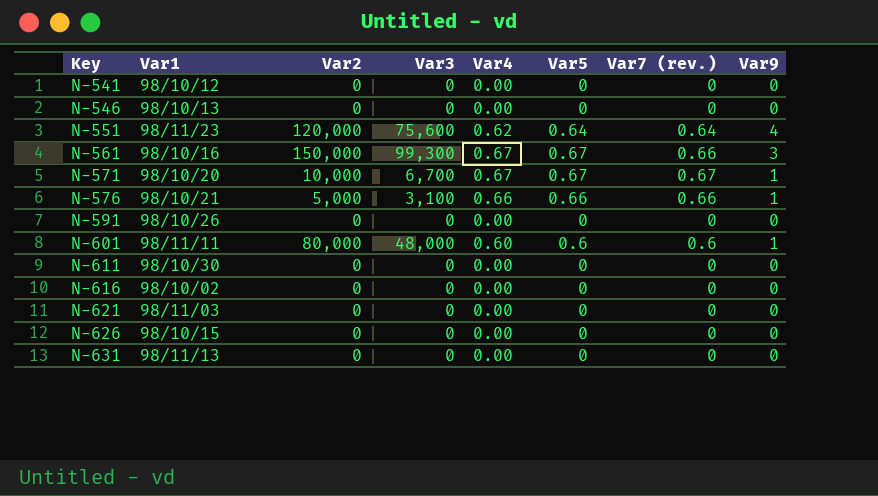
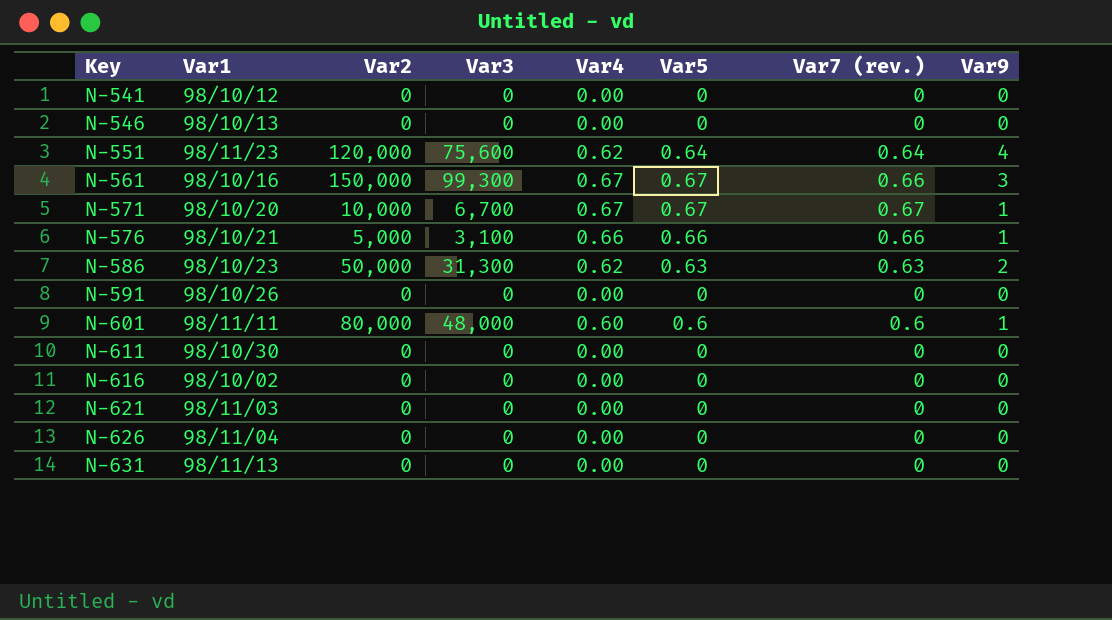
row N-586: none -> 98/10/23 | 50,000 | 31,300 | 0.62 | 0.63 | 0.63 | 2
N-626 | Var1: 98/10/15 -> 98/11/04

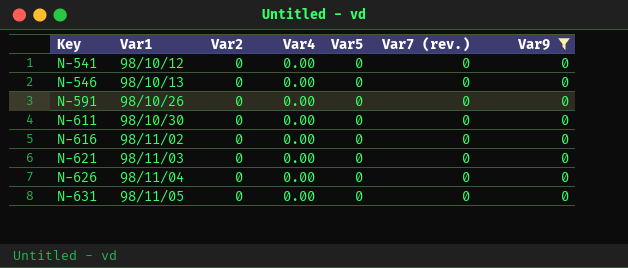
filter: none -> Var9 = 0
column Var3 | position: 4 -> none
N-616 | Var1: 98/10/02 -> 98/11/02
N-631 | Var1: 98/11/13 -> 98/11/05

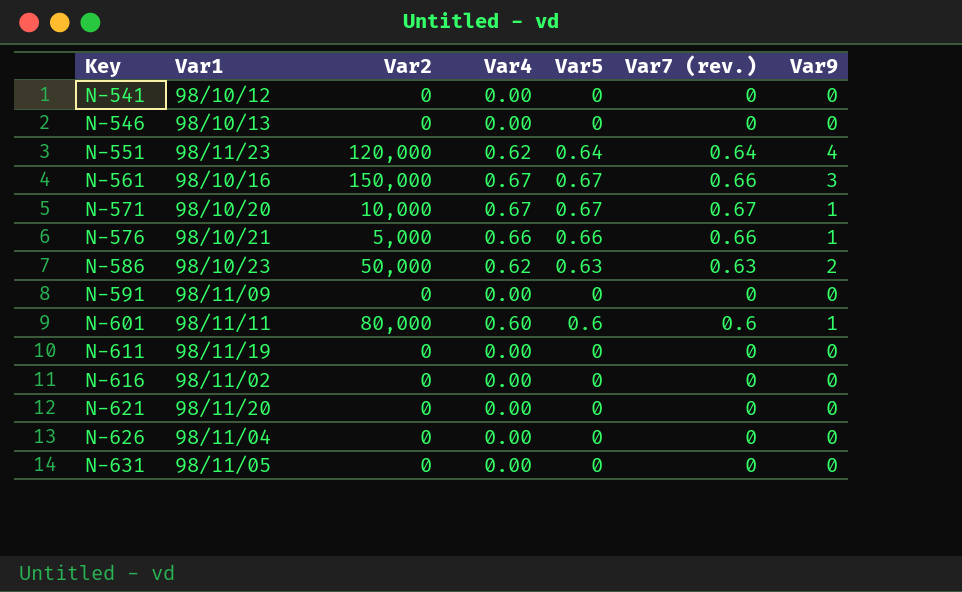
filter: Var9 = 0 -> none
N-591 | Var1: 98/10/26 -> 98/11/09
N-611 | Var1: 98/10/30 -> 98/11/19
N-621 | Var1: 98/11/03 -> 98/11/20

